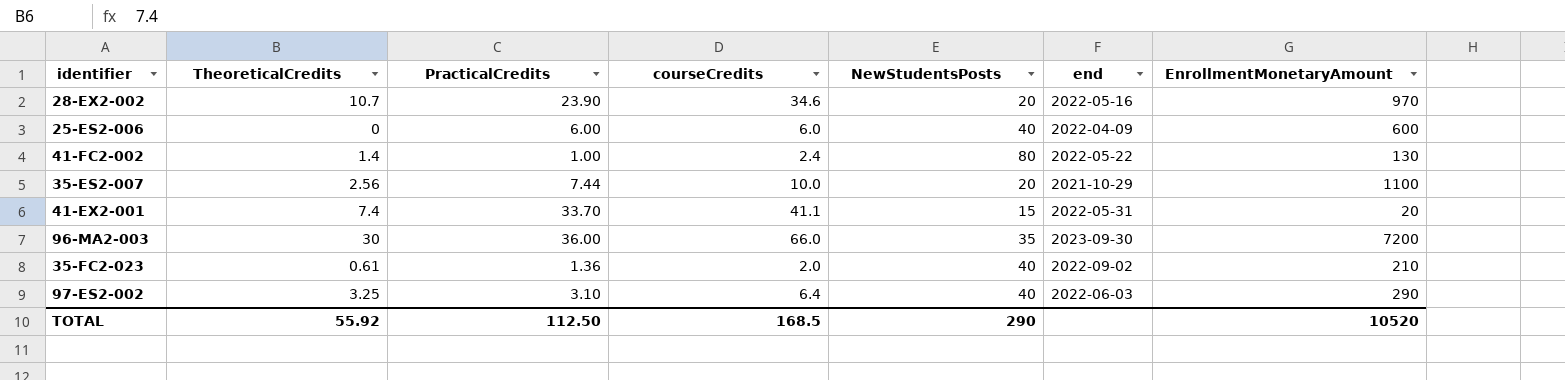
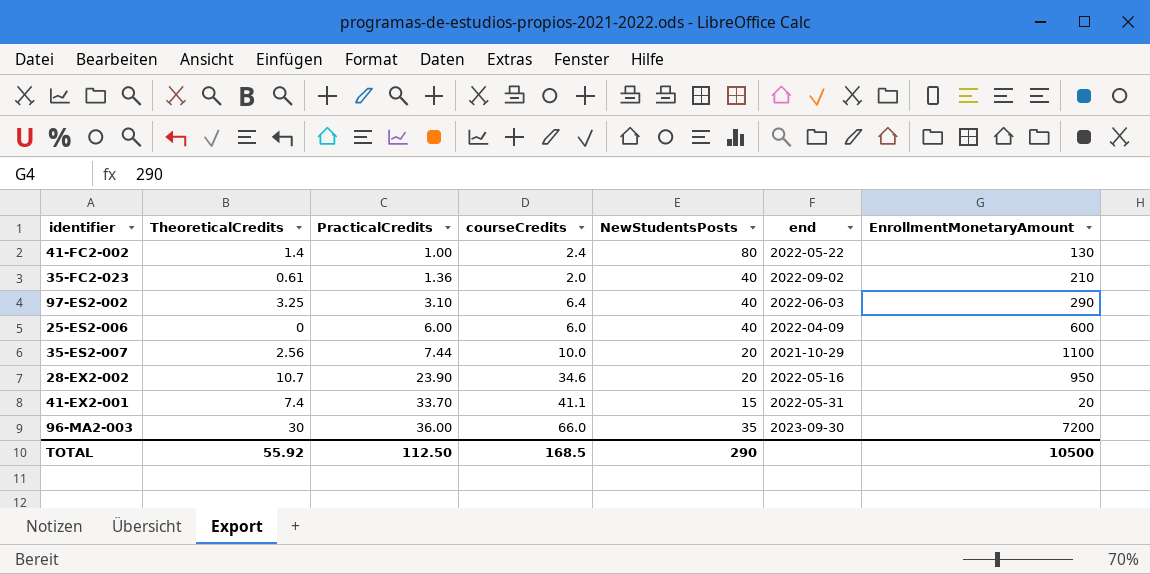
row order: none -> PracticalCredits ascending
28-EX2-002 | EnrollmentMonetaryAmount: 970 -> 950
TOTAL | EnrollmentMonetaryAmount: 10520 -> 10500

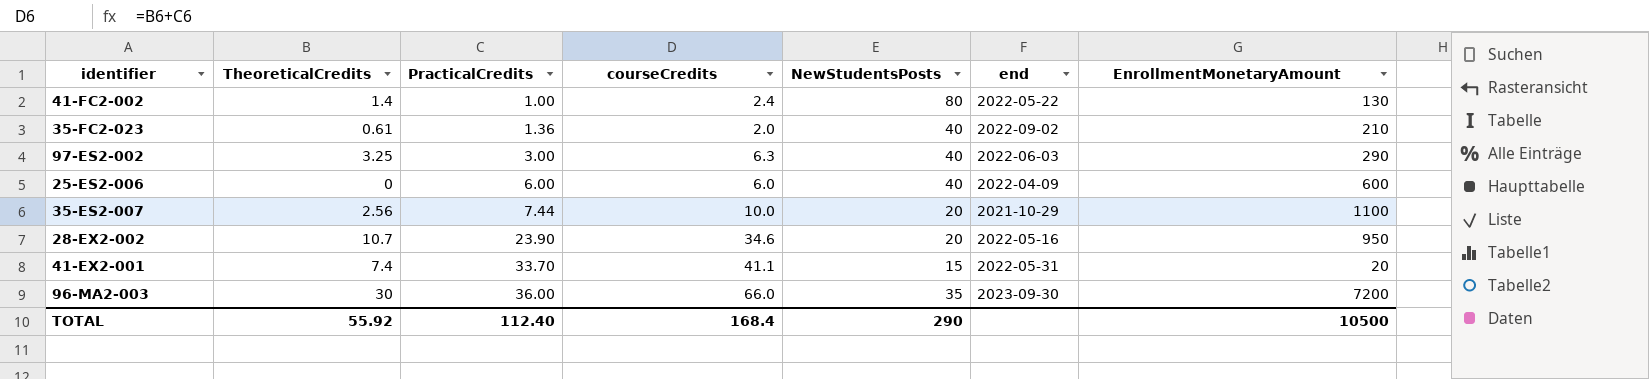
97-ES2-002 | PracticalCredits: 3.10 -> 3.00
97-ES2-002 | courseCredits: 6.4 -> 6.3
TOTAL | PracticalCredits: 112.50 -> 112.40
TOTAL | courseCredits: 168.5 -> 168.4

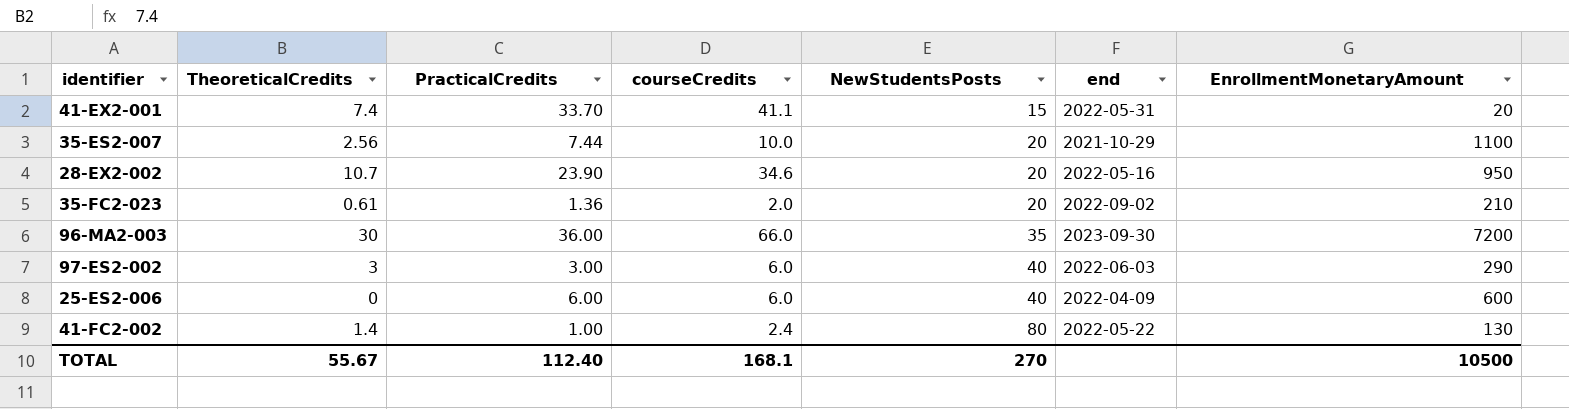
row order: PracticalCredits ascending -> NewStudentsPosts ascending
35-FC2-023 | NewStudentsPosts: 40 -> 20
97-ES2-002 | TheoreticalCredits: 3.25 -> 3
97-ES2-002 | courseCredits: 6.3 -> 6.0
TOTAL | TheoreticalCredits: 55.92 -> 55.67
TOTAL | courseCredits: 168.4 -> 168.1
TOTAL | NewStudentsPosts: 290 -> 270

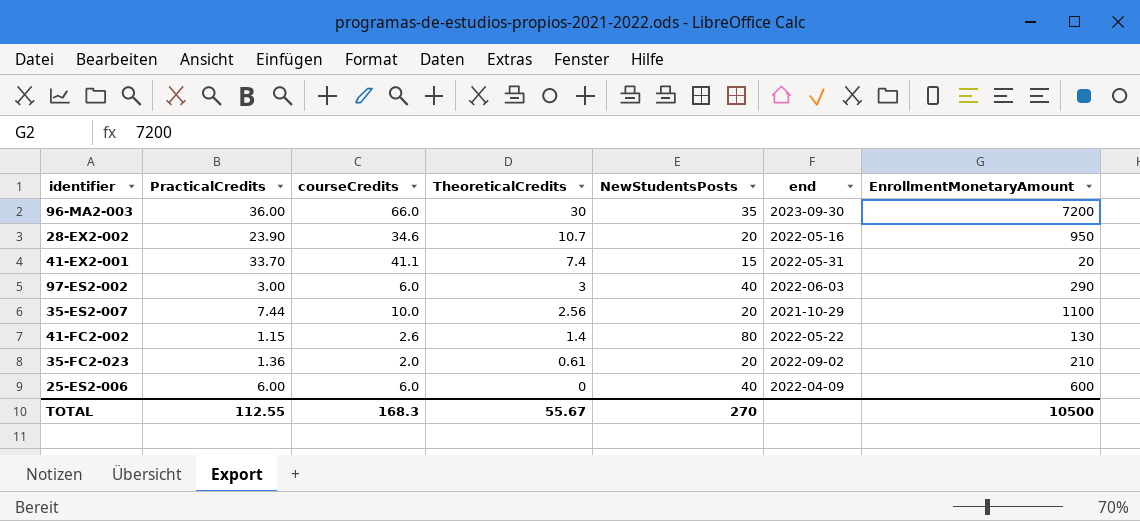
row order: NewStudentsPosts ascending -> TheoreticalCredits descending
column TheoreticalCredits | position: 2 -> 4
41-FC2-002 | PracticalCredits: 1.00 -> 1.15
41-FC2-002 | courseCredits: 2.4 -> 2.6
TOTAL | PracticalCredits: 112.40 -> 112.55
TOTAL | courseCredits: 168.1 -> 168.3

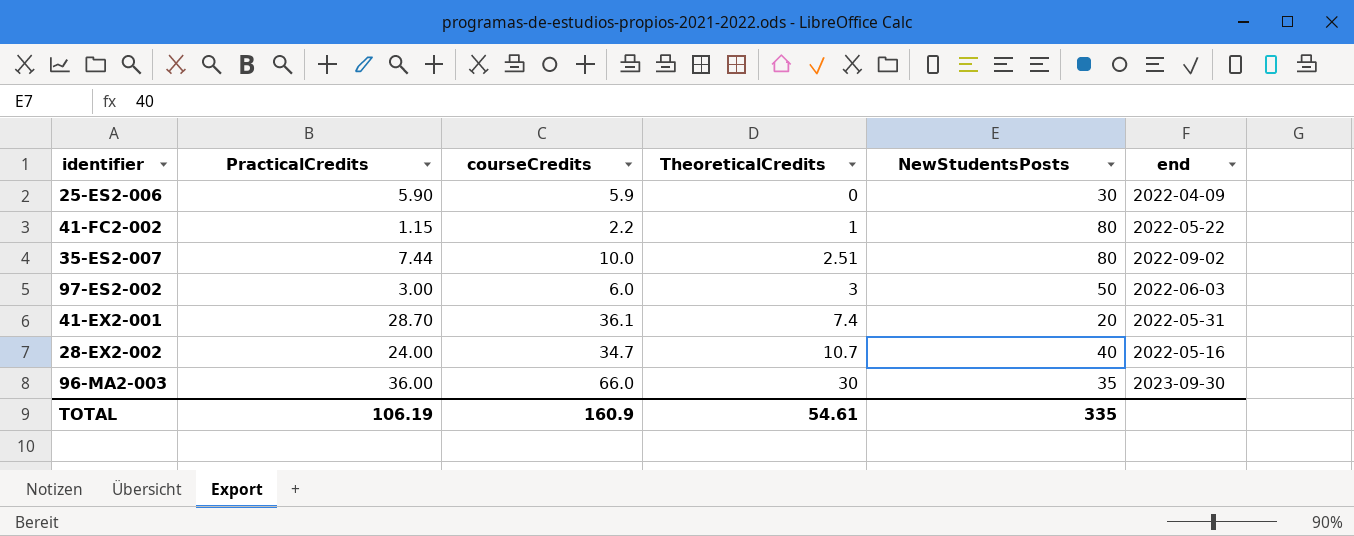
row order: TheoreticalCredits descending -> TheoreticalCredits ascending
column EnrollmentMonetaryAmount | position: 7 -> none
row 35-FC2-023: 1.36 | 2.0 | 0.61 | 20 | 2022-09-02 | 210 -> none
25-ES2-006 | PracticalCredits: 6.00 -> 5.90
25-ES2-006 | courseCredits: 6.0 -> 5.9
25-ES2-006 | NewStudentsPosts: 40 -> 30
41-FC2-002 | courseCredits: 2.6 -> 2.2
41-FC2-002 | TheoreticalCredits: 1.4 -> 1
35-ES2-007 | TheoreticalCredits: 2.56 -> 2.51
35-ES2-007 | NewStudentsPosts: 20 -> 80
35-ES2-007 | end: 2021-10-29 -> 2022-09-02
97-ES2-002 | NewStudentsPosts: 40 -> 50
41-EX2-001 | PracticalCredits: 33.70 -> 28.70
41-EX2-001 | courseCredits: 41.1 -> 36.1
41-EX2-001 | NewStudentsPosts: 15 -> 20
28-EX2-002 | PracticalCredits: 23.90 -> 24.00
28-EX2-002 | courseCredits: 34.6 -> 34.7
28-EX2-002 | NewStudentsPosts: 20 -> 40
TOTAL | PracticalCredits: 112.55 -> 106.19
TOTAL | courseCredits: 168.3 -> 160.9
TOTAL | TheoreticalCredits: 55.67 -> 54.61
TOTAL | NewStudentsPosts: 270 -> 335

